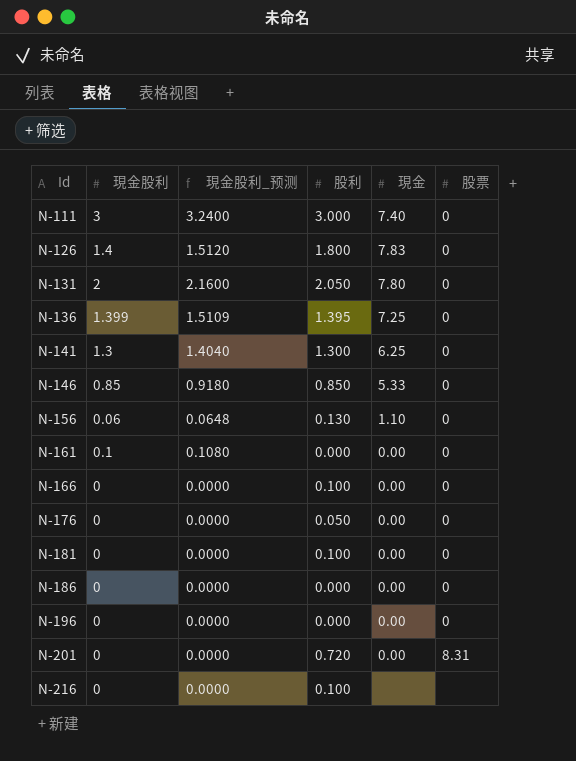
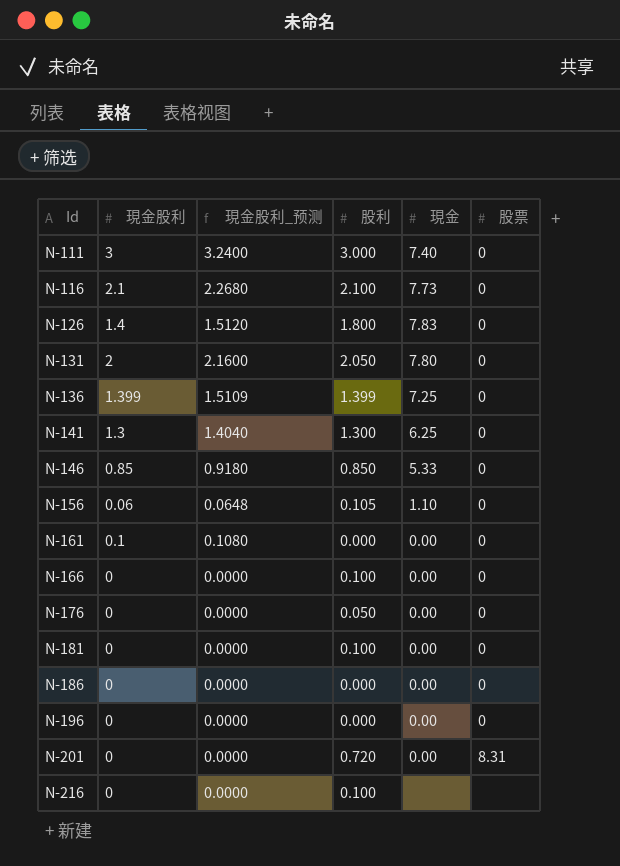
row N-116: none -> 2.1 | 2.2680 | 2.100 | 7.73 | 0
N-136 | 股利: 1.395 -> 1.399
N-156 | 股利: 0.130 -> 0.105

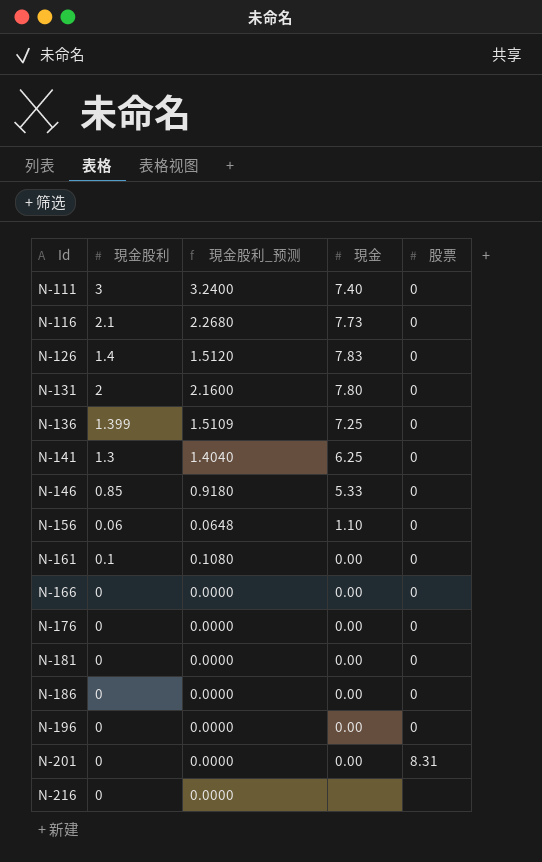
column 股利 | position: 4 -> none

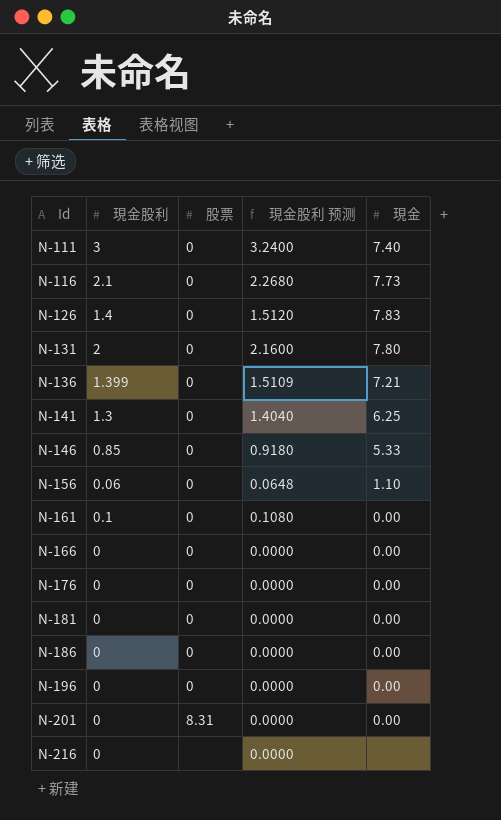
column 股票 | position: 5 -> 3
column name: 現金股利_预测 -> 現金股利 预测
N-136 | 現金: 7.25 -> 7.21

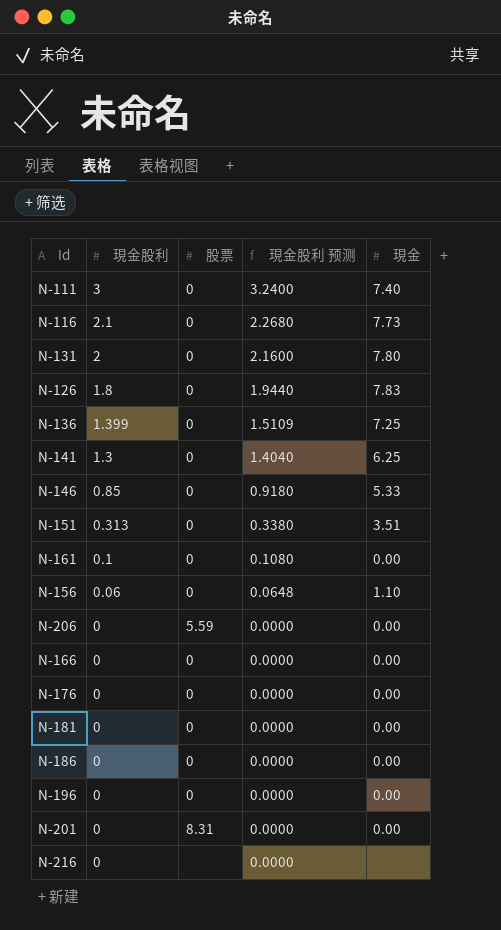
row order: Id ascending -> 現金股利 descending
N-126 | 現金股利: 1.4 -> 1.8
N-126 | 現金股利 预测: 1.5120 -> 1.9440
N-136 | 現金: 7.21 -> 7.25
row N-151: none -> 0.313 | 0 | 0.3380 | 3.51
row N-206: none -> 0 | 5.59 | 0.0000 | 0.00

